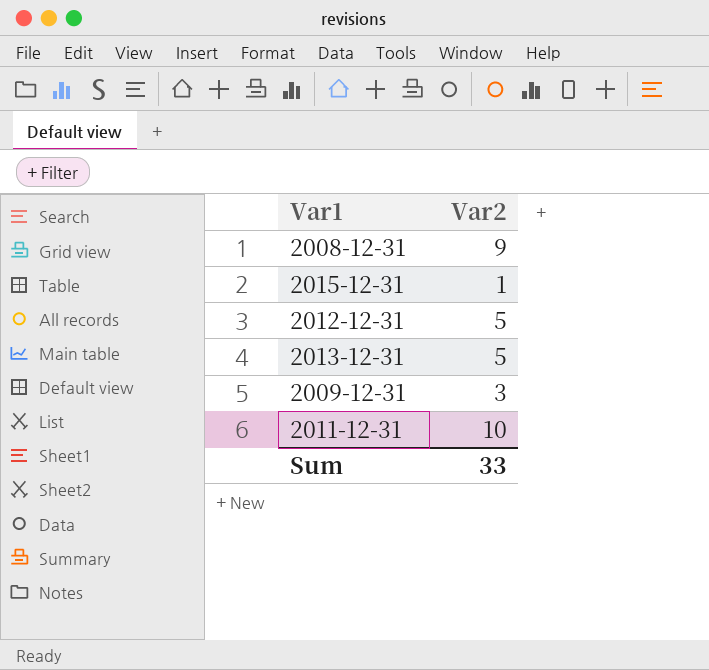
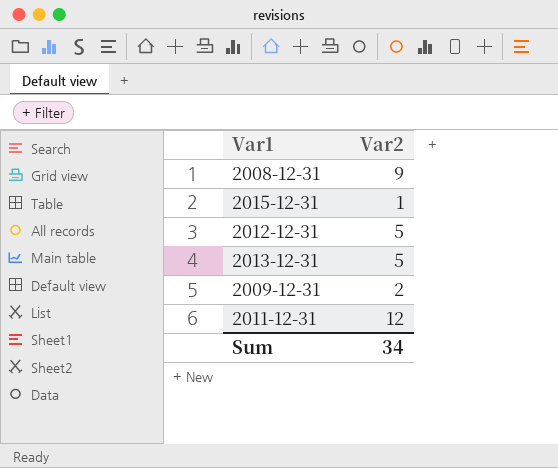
2009-12-31 | Var2: 3 -> 2
2011-12-31 | Var2: 10 -> 12
Sum | Var2: 33 -> 34

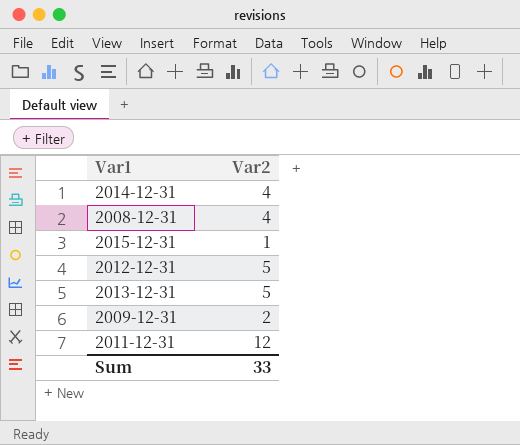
row 2014-12-31: none -> 4
2008-12-31 | Var2: 9 -> 4
Sum | Var2: 34 -> 33

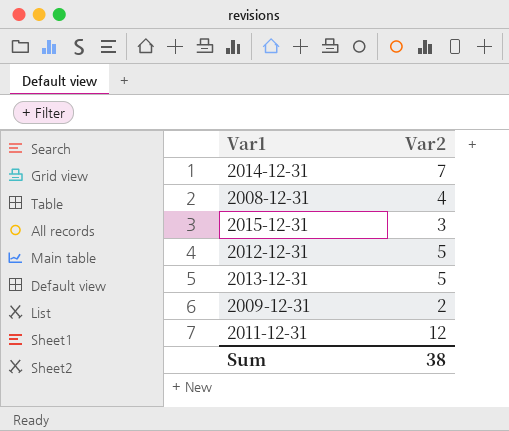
2014-12-31 | Var2: 4 -> 7
2015-12-31 | Var2: 1 -> 3
Sum | Var2: 33 -> 38

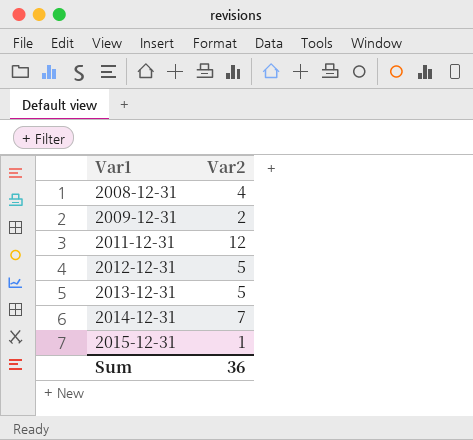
row order: none -> Var1 ascending
2015-12-31 | Var2: 3 -> 1
Sum | Var2: 38 -> 36

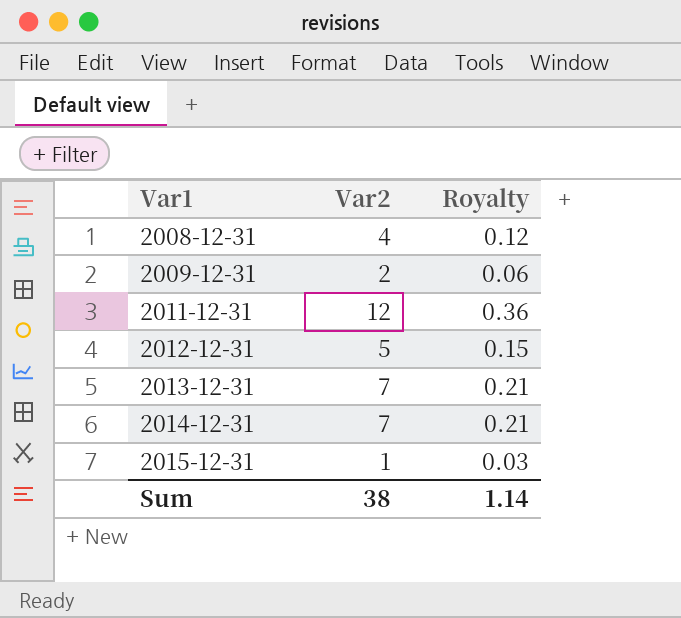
column Royalty | formula: none -> [Var2] * 0.03
2013-12-31 | Var2: 5 -> 7
Sum | Var2: 36 -> 38

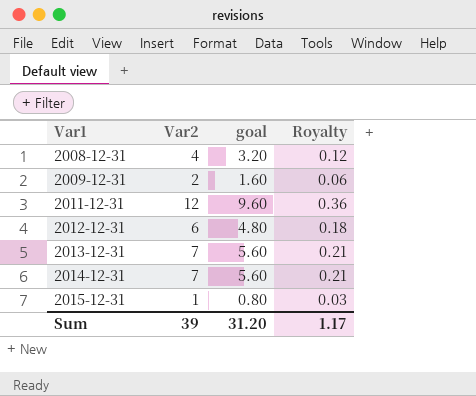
column goal | formula: none -> [Var2] * 0.8
2012-12-31 | Var2: 5 -> 6
2012-12-31 | Royalty: 0.15 -> 0.18
Sum | Var2: 38 -> 39
Sum | Royalty: 1.14 -> 1.17

